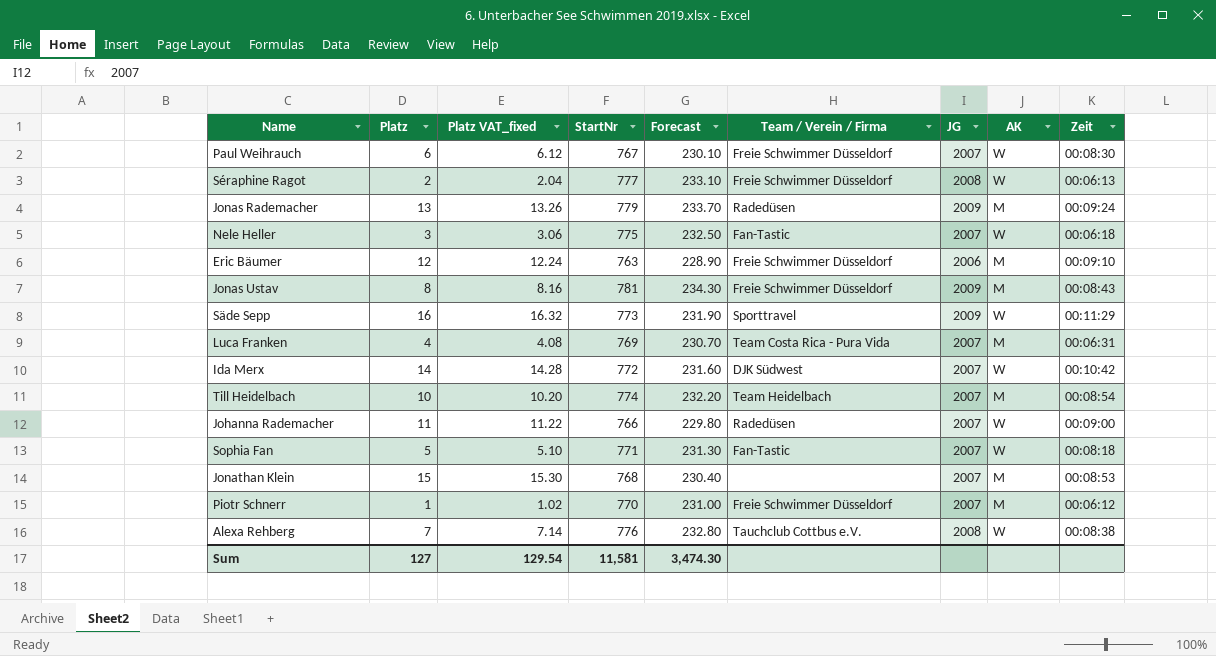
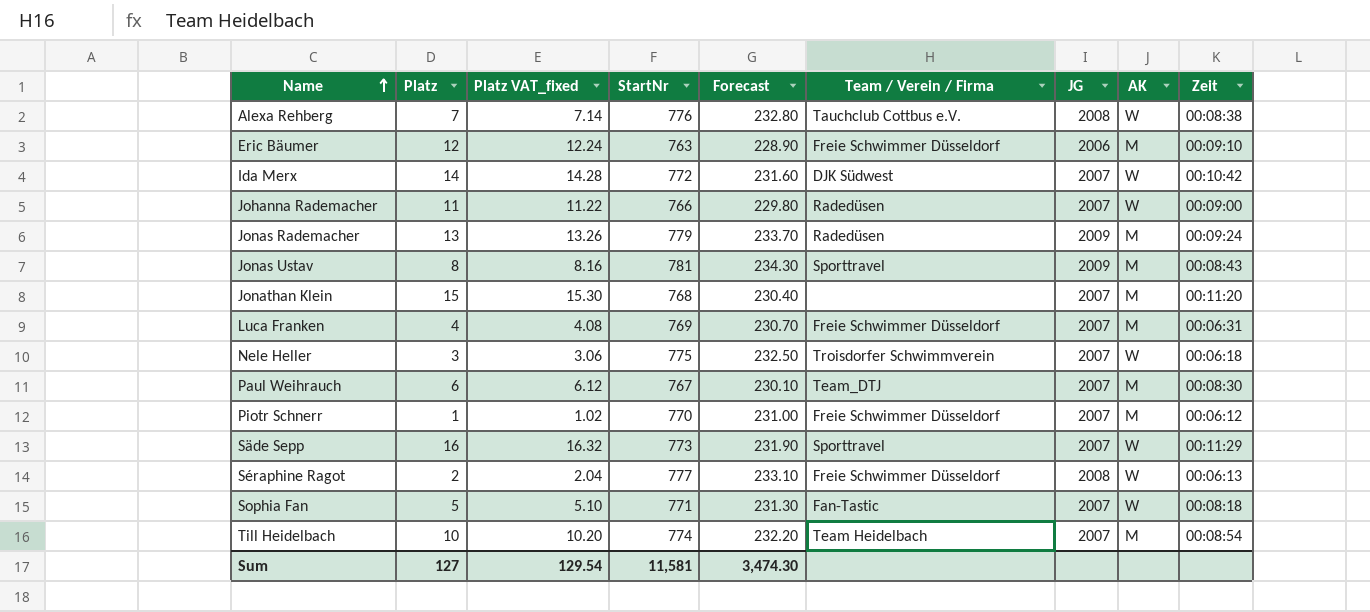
row order: none -> Name ascending
Jonas Ustav | Team / Verein / Firma: Freie Schwimmer Düsseldorf -> Sporttravel
Jonathan Klein | Zeit: 00:08:53 -> 00:11:20
Luca Franken | Team / Verein / Firma: Team Costa Rica - Pura Vida -> Freie Schwimmer Düsseldorf
Nele Heller | Team / Verein / Firma: Fan-Tastic -> Troisdorfer Schwimmverein
Paul Weihrauch | Team / Verein / Firma: Freie Schwimmer Düsseldorf -> Team_DTJ
Paul Weihrauch | AK: W -> M
Säde Sepp | JG: 2009 -> 2007

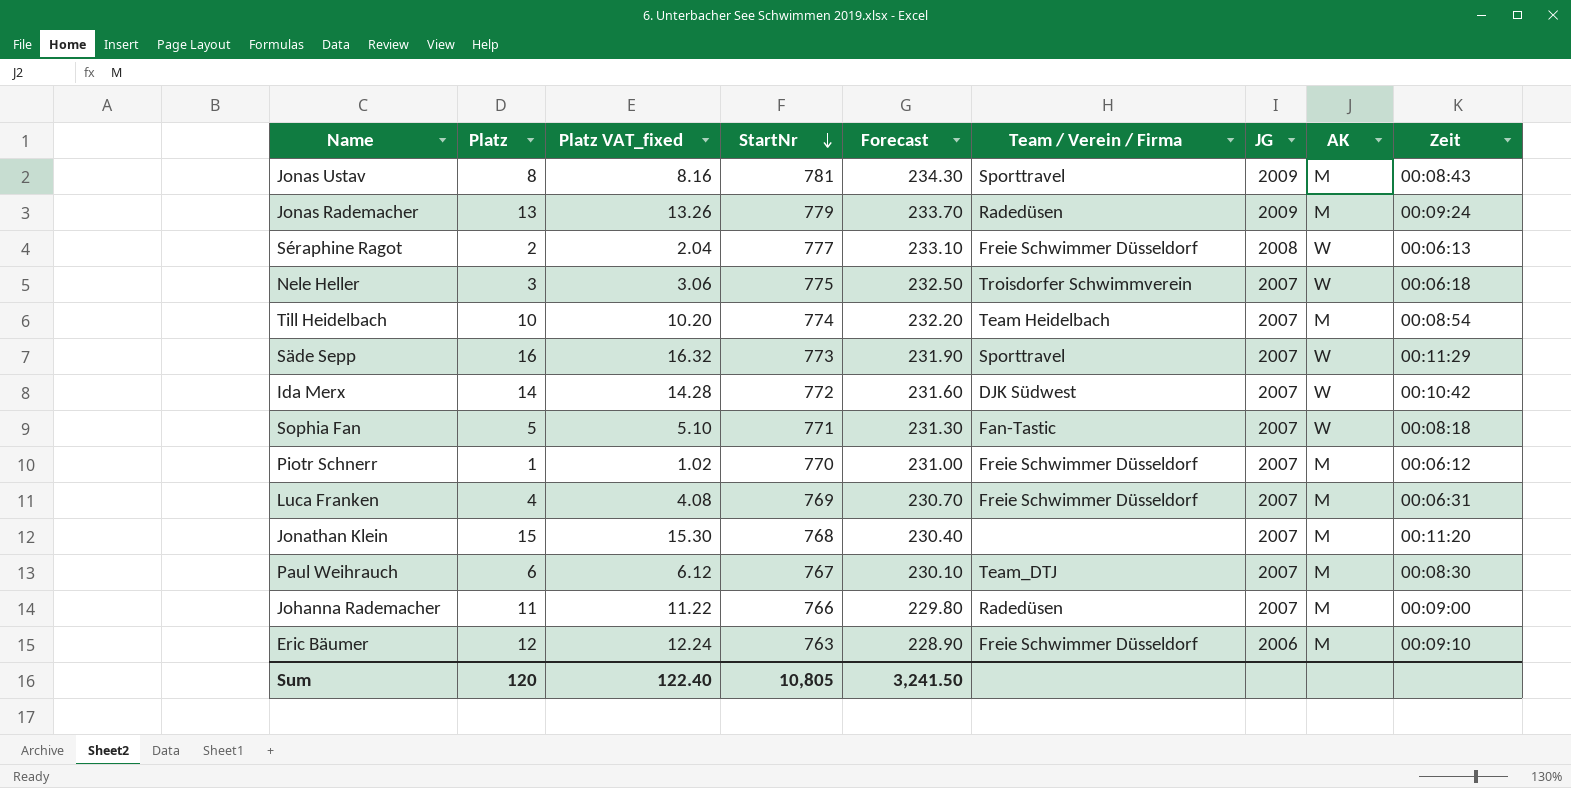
row order: Name ascending -> StartNr descending
row Alexa Rehberg: 7 | 7.14 | 776 | 232.80 | Tauchclub Cottbus e.V. | 2008 | W | 00:08:38 -> none
Johanna Rademacher | AK: W -> M
Sum | Platz: 127 -> 120
Sum | Platz VAT_fixed: 129.54 -> 122.40
Sum | StartNr: 11,581 -> 10,805
Sum | Forecast: 3,474.30 -> 3,241.50

